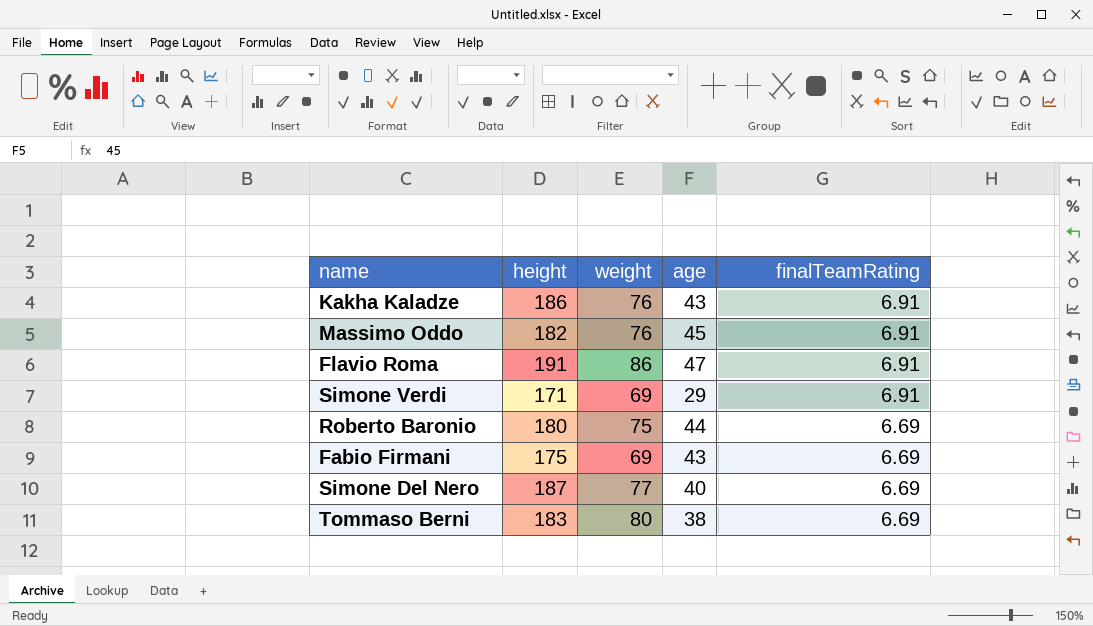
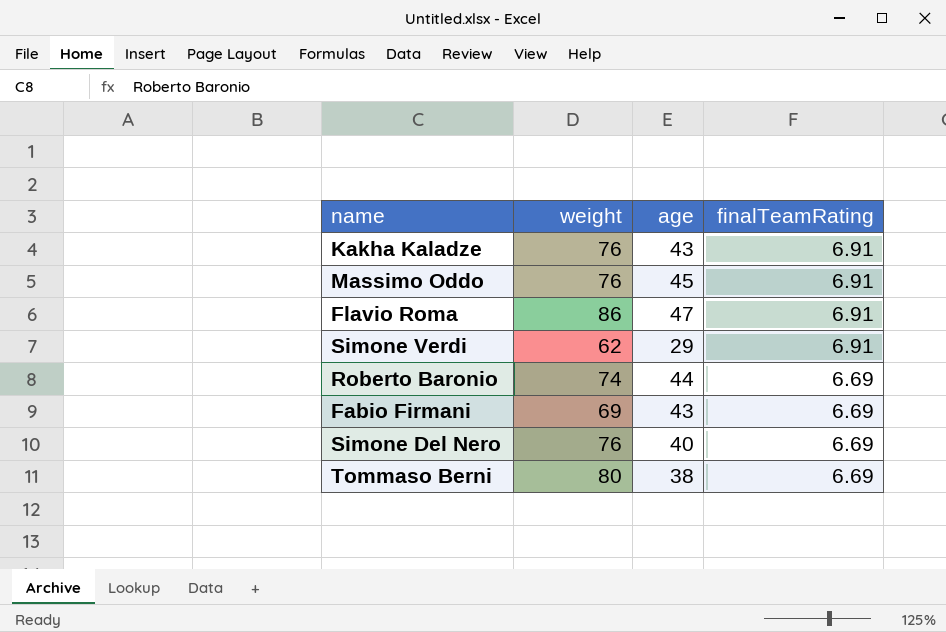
column height | position: 2 -> none
Simone Verdi | weight: 69 -> 62
Roberto Baronio | weight: 75 -> 74
Simone Del Nero | weight: 77 -> 76

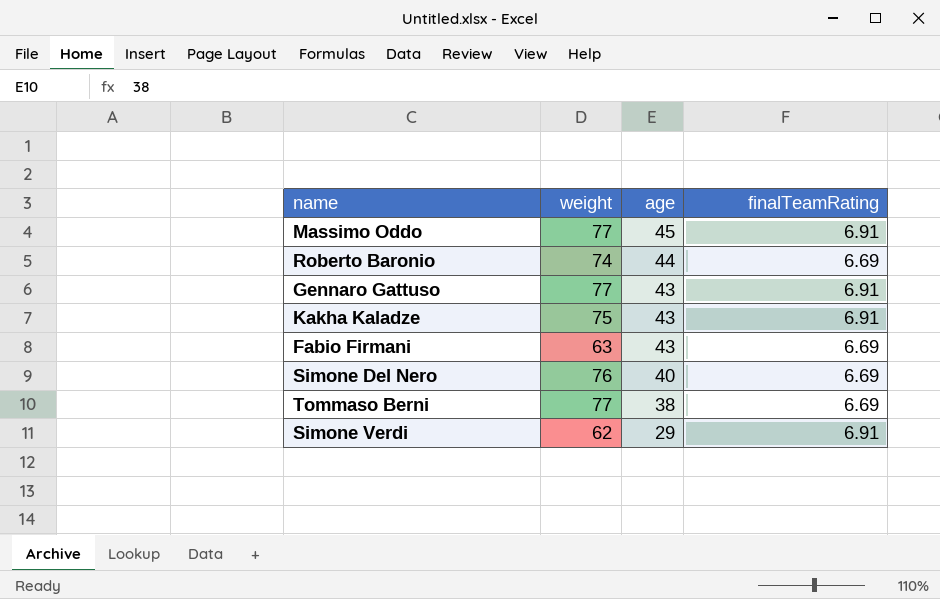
row order: finalTeamRating descending -> age descending
row Flavio Roma: 86 | 47 | 6.91 -> none
Massimo Oddo | weight: 76 -> 77
row Gennaro Gattuso: none -> 77 | 43 | 6.91
Kakha Kaladze | weight: 76 -> 75
Fabio Firmani | weight: 69 -> 63
Tommaso Berni | weight: 80 -> 77

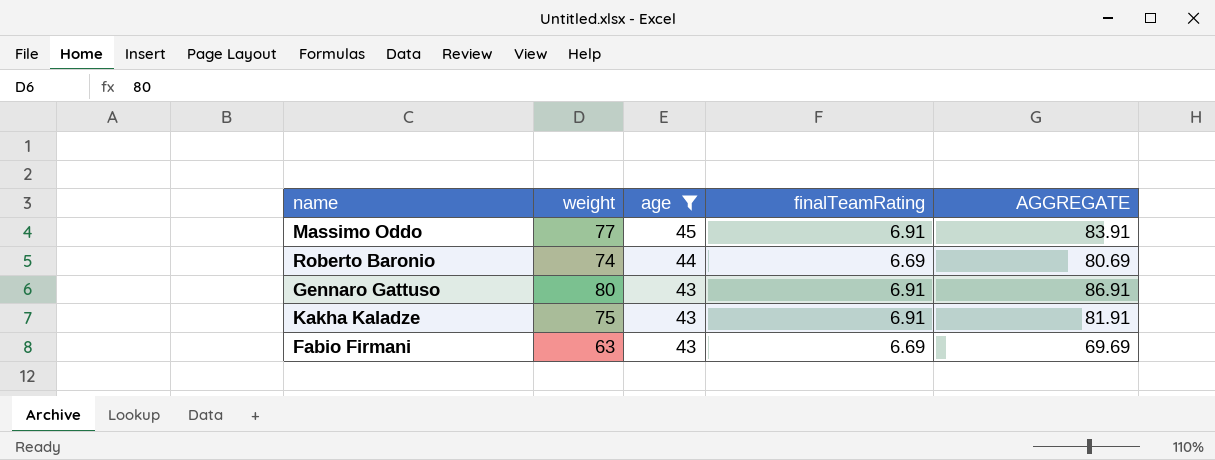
filter: none -> age >= 43
column AGGREGATE | formula: none -> [weight] + [finalTeamRating]
Gennaro Gattuso | weight: 77 -> 80

